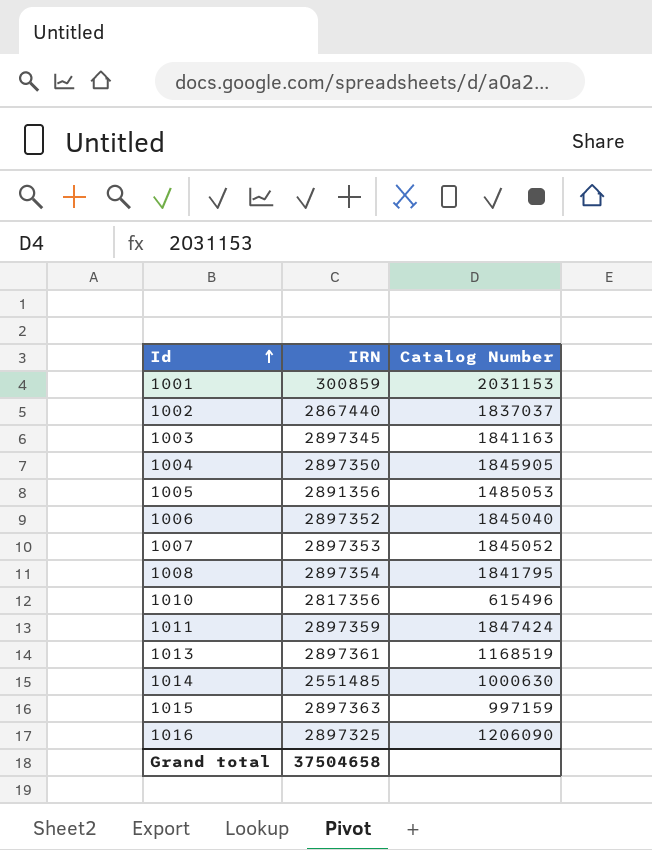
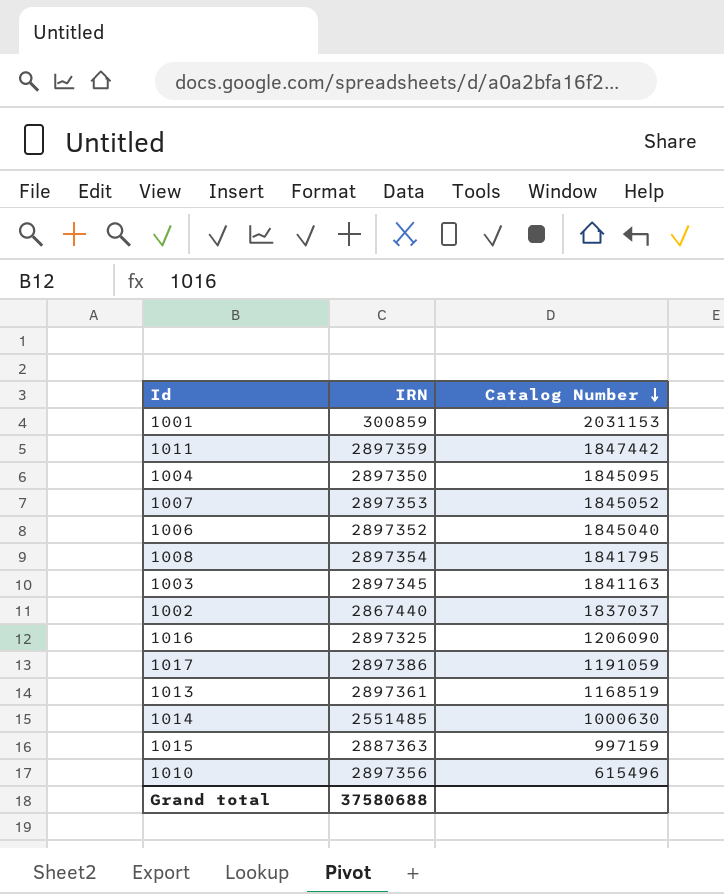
row order: Id ascending -> Catalog Number descending
row 1005: 2891356 | 1485053 -> none
1011 | Catalog Number: 1847424 -> 1847442
1004 | Catalog Number: 1845905 -> 1845095
row 1017: none -> 2897386 | 1191059
1015 | IRN: 2897363 -> 2887363
1010 | IRN: 2817356 -> 2897356
Grand total | IRN: 37504658 -> 37580688

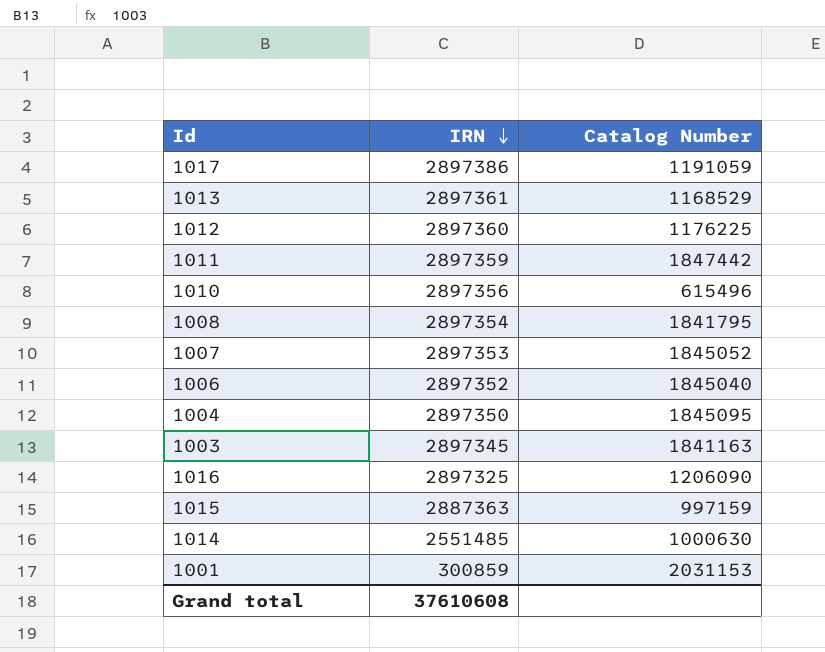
row order: Catalog Number descending -> IRN descending
row 1002: 2867440 | 1837037 -> none
1013 | Catalog Number: 1168519 -> 1168529
row 1012: none -> 2897360 | 1176225
Grand total | IRN: 37580688 -> 37610608

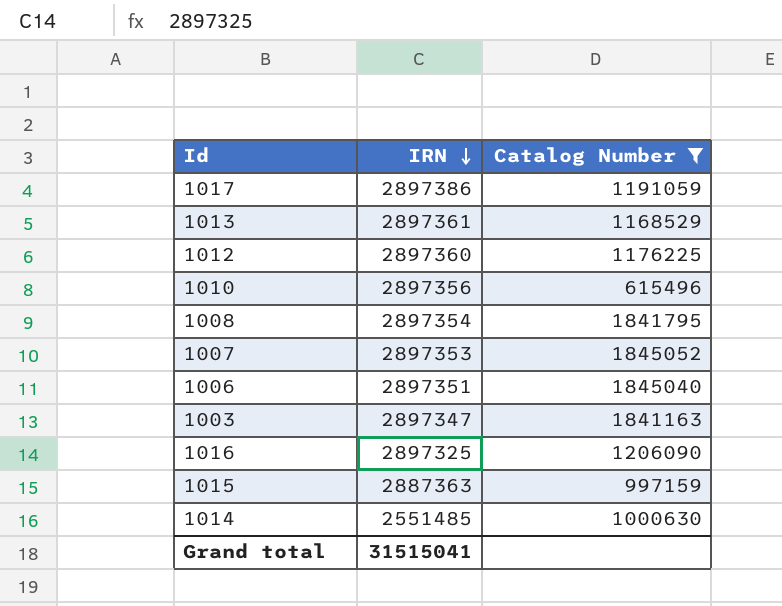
filter: none -> Catalog Number <= 1845052
1006 | IRN: 2897352 -> 2897351
1003 | IRN: 2897345 -> 2897347
Grand total | IRN: 37610608 -> 31515041

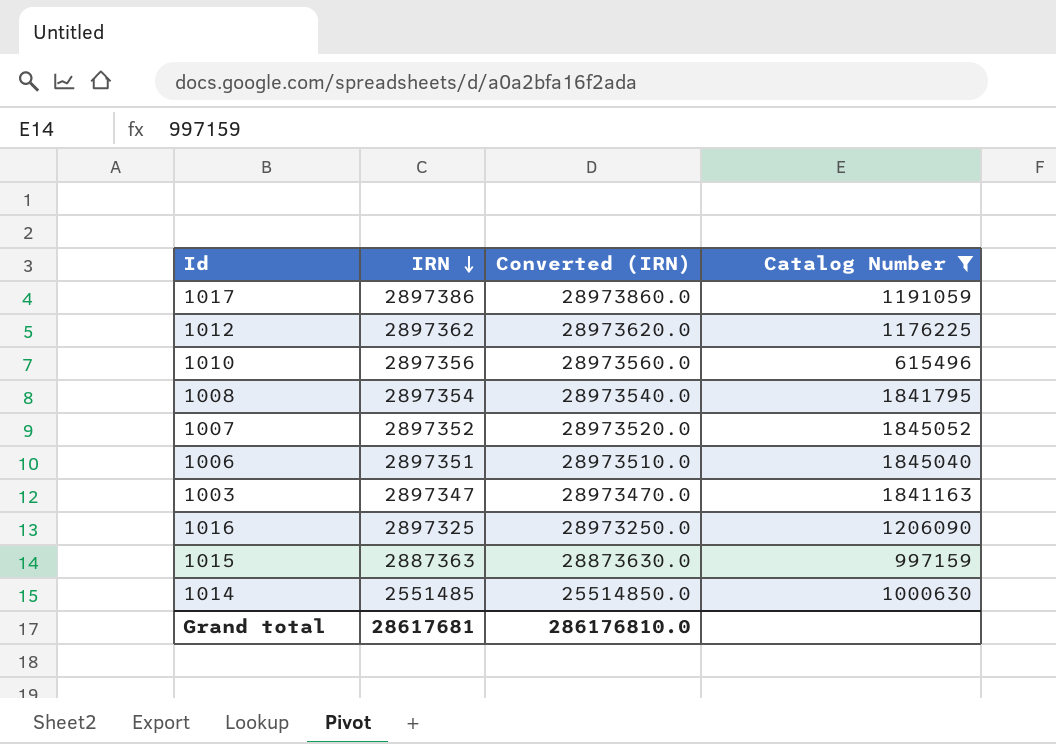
column Converted (IRN) | formula: none -> [IRN] * 10
row 1013: 2897361 | 1168529 -> none
1012 | IRN: 2897360 -> 2897362
1007 | IRN: 2897353 -> 2897352
Grand total | IRN: 31515041 -> 28617681

